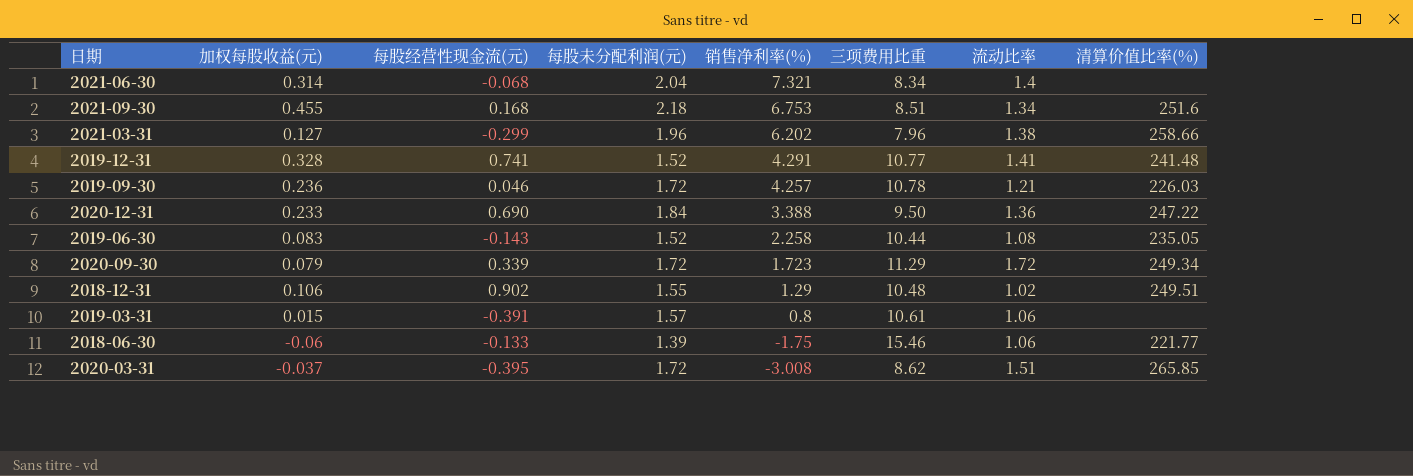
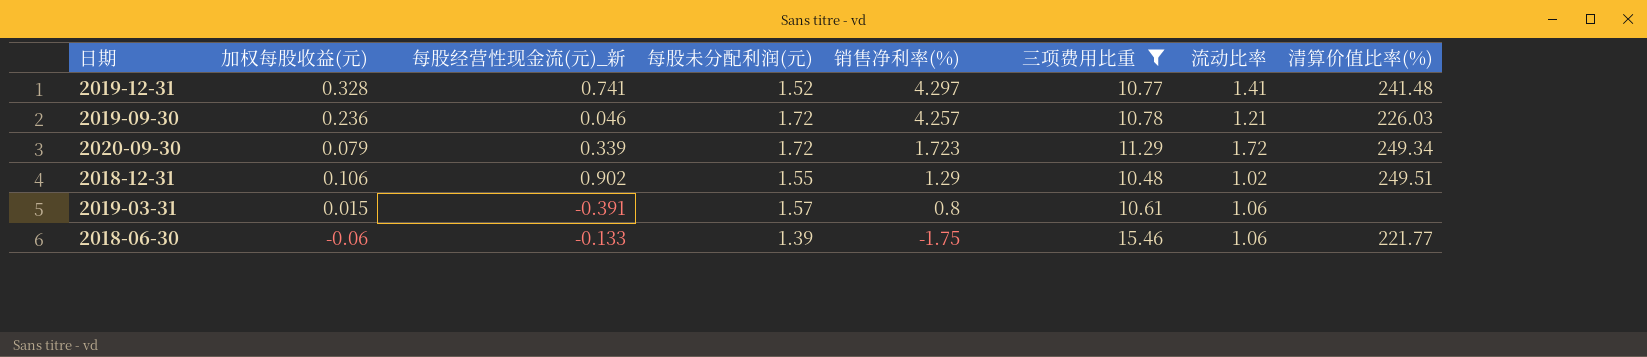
filter: none -> 三项费用比重 >= 10.48
column name: 每股经营性现金流(元) -> 每股经营性现金流(元)_新
2019-12-31 | 销售净利率(%): 4.291 -> 4.297

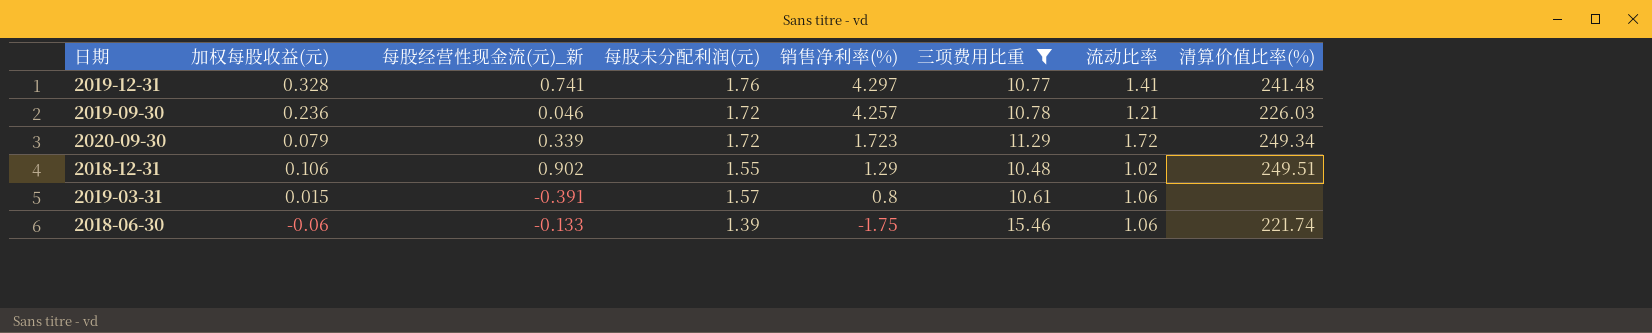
2019-12-31 | 每股未分配利润(元): 1.52 -> 1.76
2018-06-30 | 清算价值比率(%): 221.77 -> 221.74

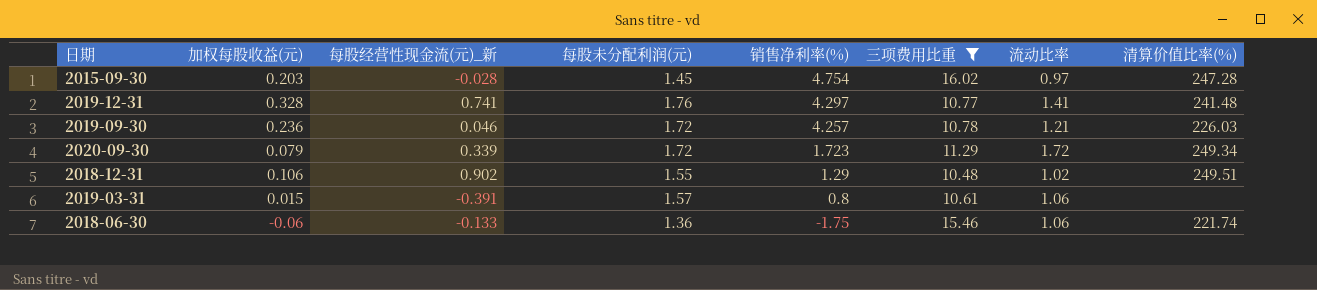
row 2015-09-30: none -> 0.203 | -0.028 | 1.45 | 4.754 | 16.02 | 0.97 | 247.28
2018-06-30 | 每股未分配利润(元): 1.39 -> 1.36

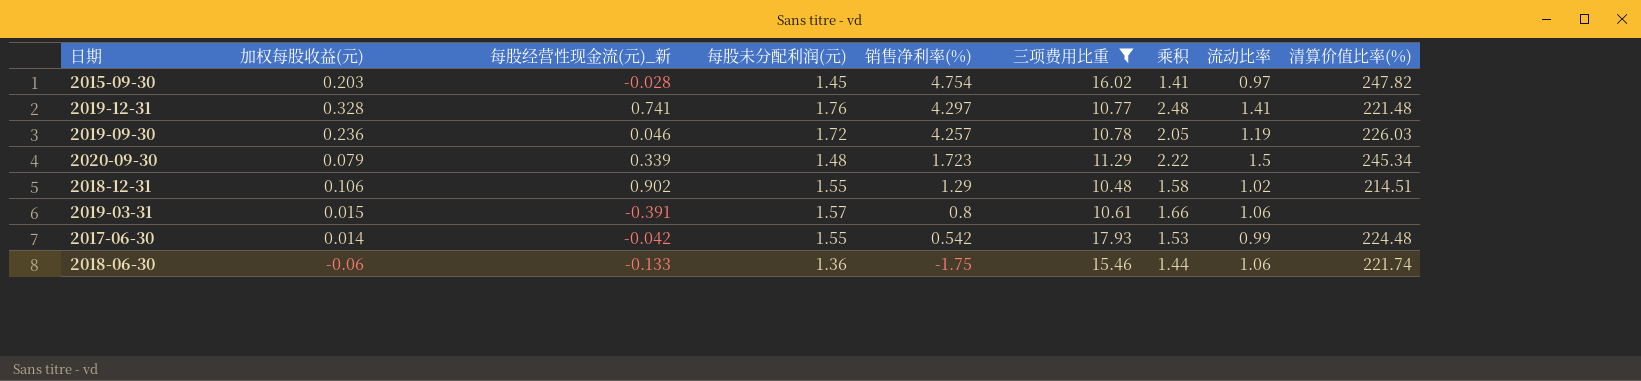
column 乘积 | formula: none -> [每股未分配利润(元)] * [流动比率]
2015-09-30 | 清算价值比率(%): 247.28 -> 247.82
2019-12-31 | 清算价值比率(%): 241.48 -> 221.48
2019-09-30 | 流动比率: 1.21 -> 1.19
2020-09-30 | 每股未分配利润(元): 1.72 -> 1.48
2020-09-30 | 流动比率: 1.72 -> 1.5
2020-09-30 | 清算价值比率(%): 249.34 -> 245.34
2018-12-31 | 清算价值比率(%): 249.51 -> 214.51
row 2017-06-30: none -> 0.014 | -0.042 | 1.55 | 0.542 | 17.93 | 1.53 | 0.99 | 224.48

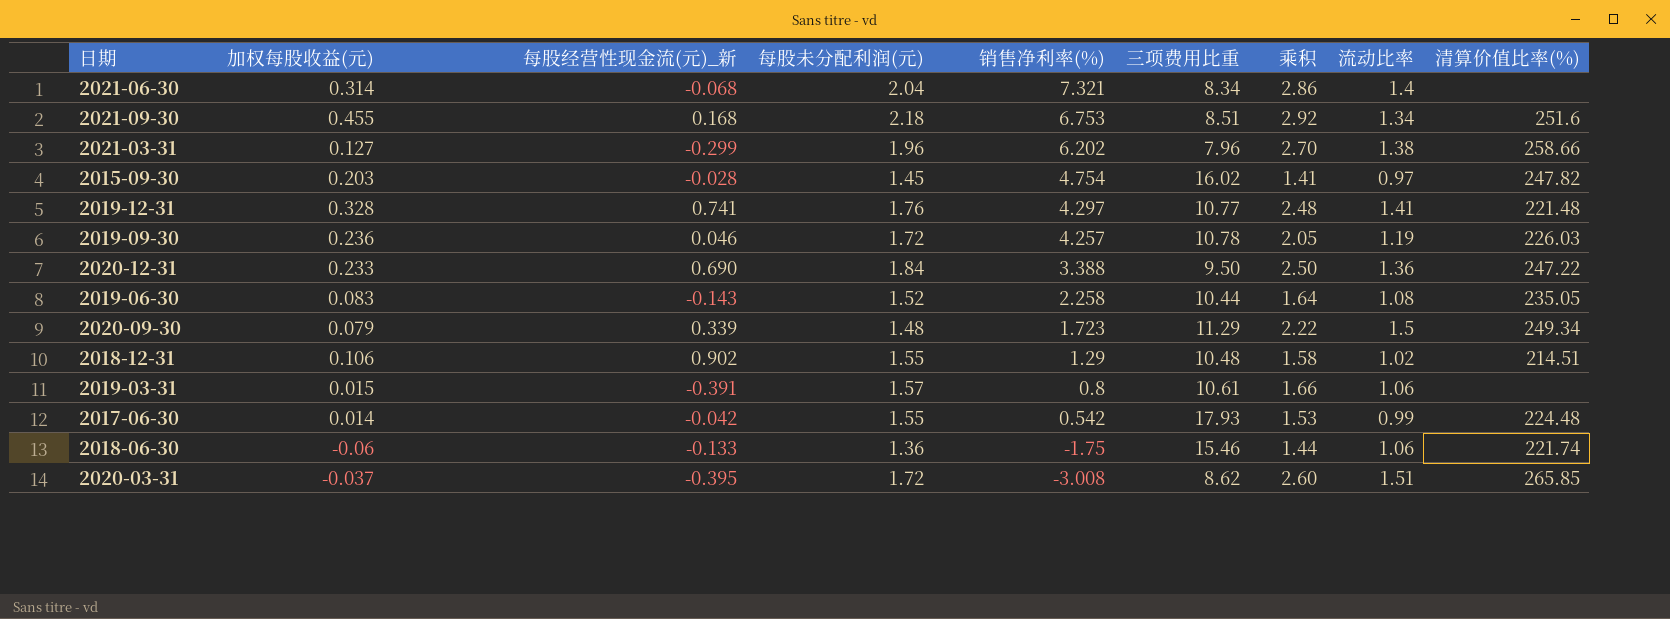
filter: 三项费用比重 >= 10.48 -> none
2020-09-30 | 清算价值比率(%): 245.34 -> 249.34

